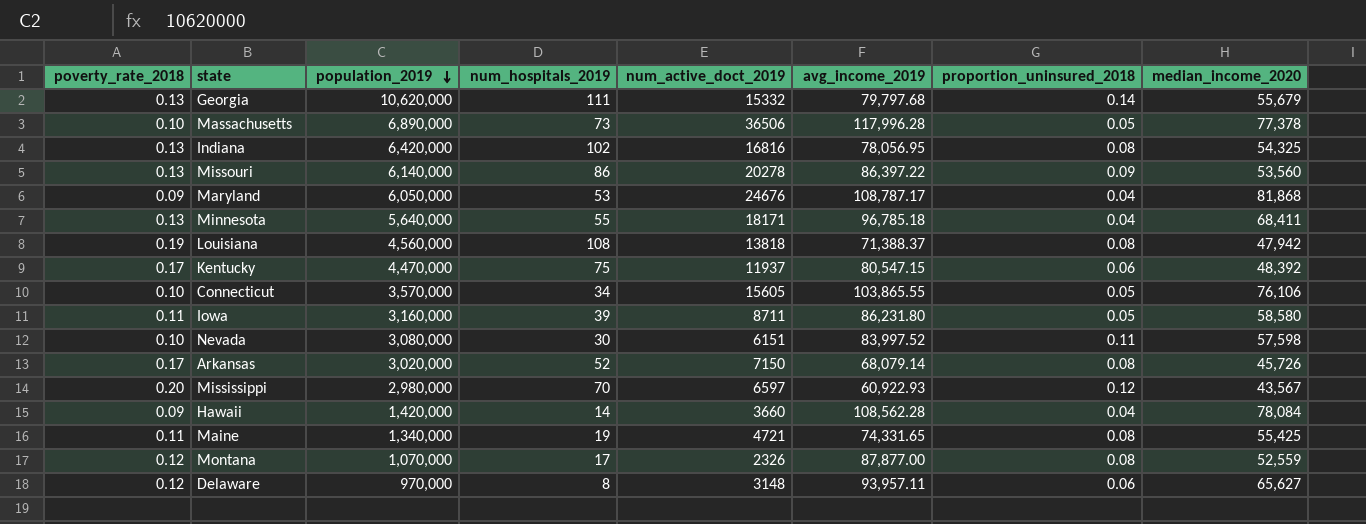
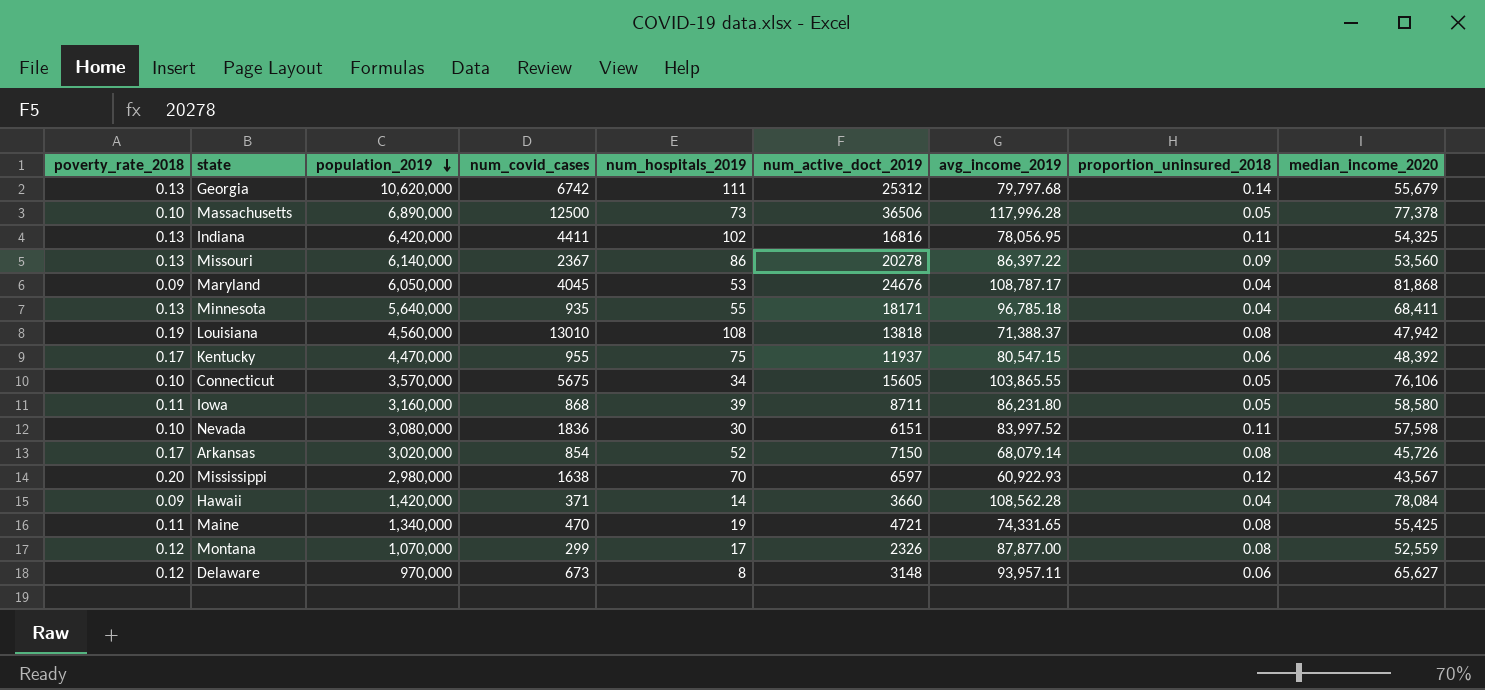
column num_covid_cases | position: none -> 4
Georgia | num_active_doct_2019: 15332 -> 25312
Indiana | proportion_uninsured_2018: 0.08 -> 0.11

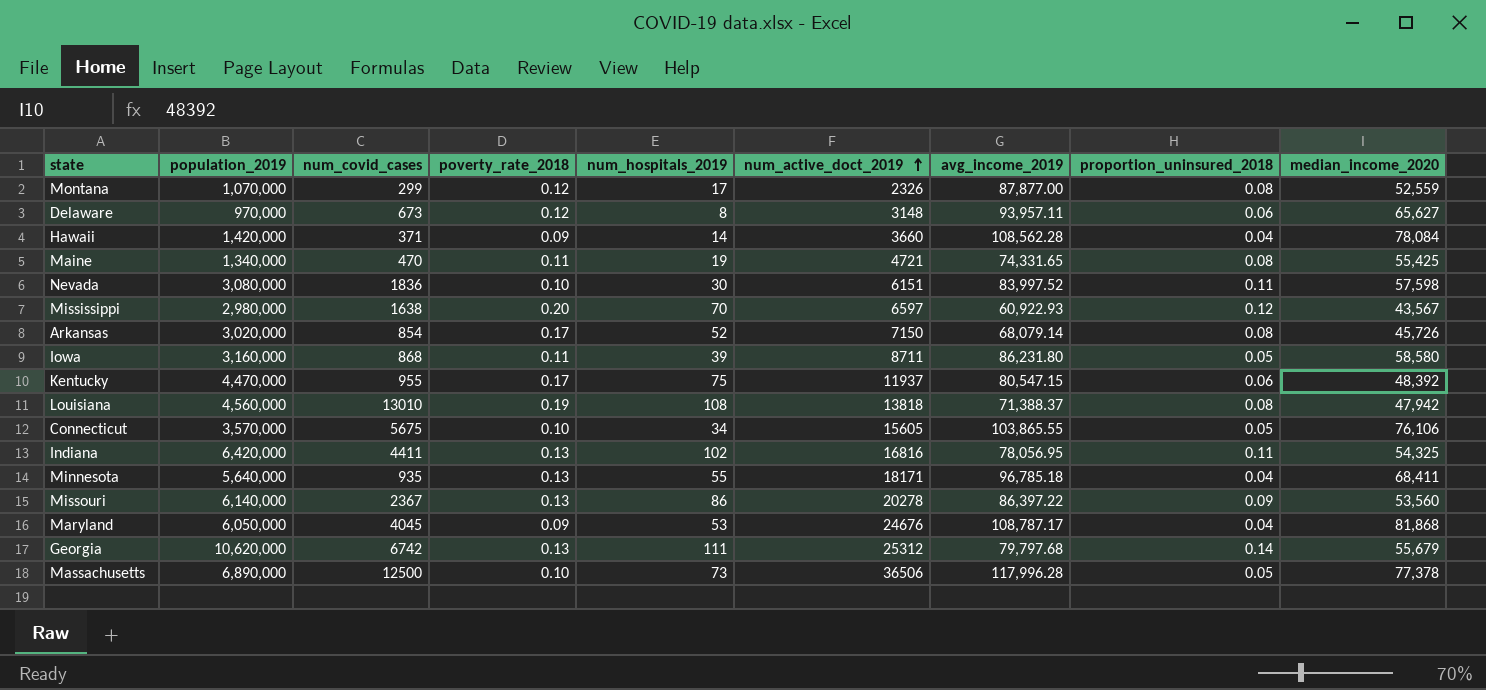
row order: population_2019 descending -> num_active_doct_2019 ascending
column poverty_rate_2018 | position: 1 -> 4

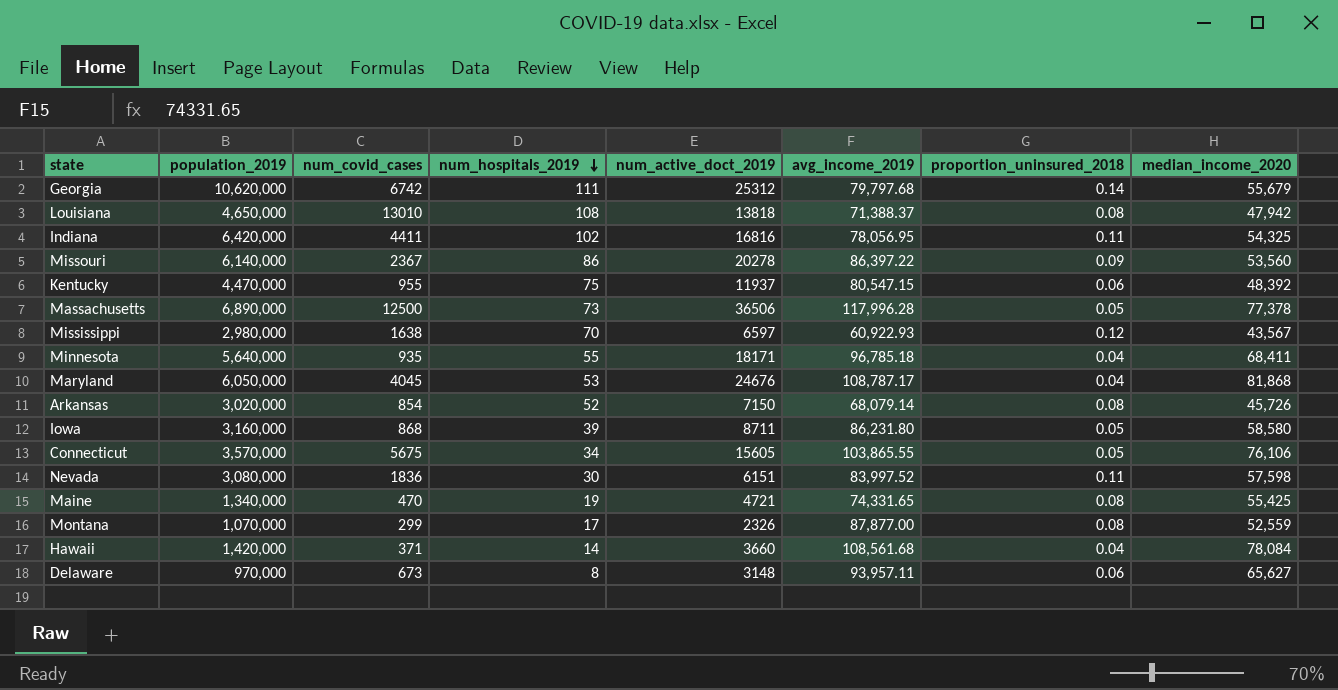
row order: num_active_doct_2019 ascending -> num_hospitals_2019 descending
column poverty_rate_2018 | position: 4 -> none
Louisiana | population_2019: 4,560,000 -> 4,650,000
Hawaii | avg_income_2019: 108,562.28 -> 108,561.68

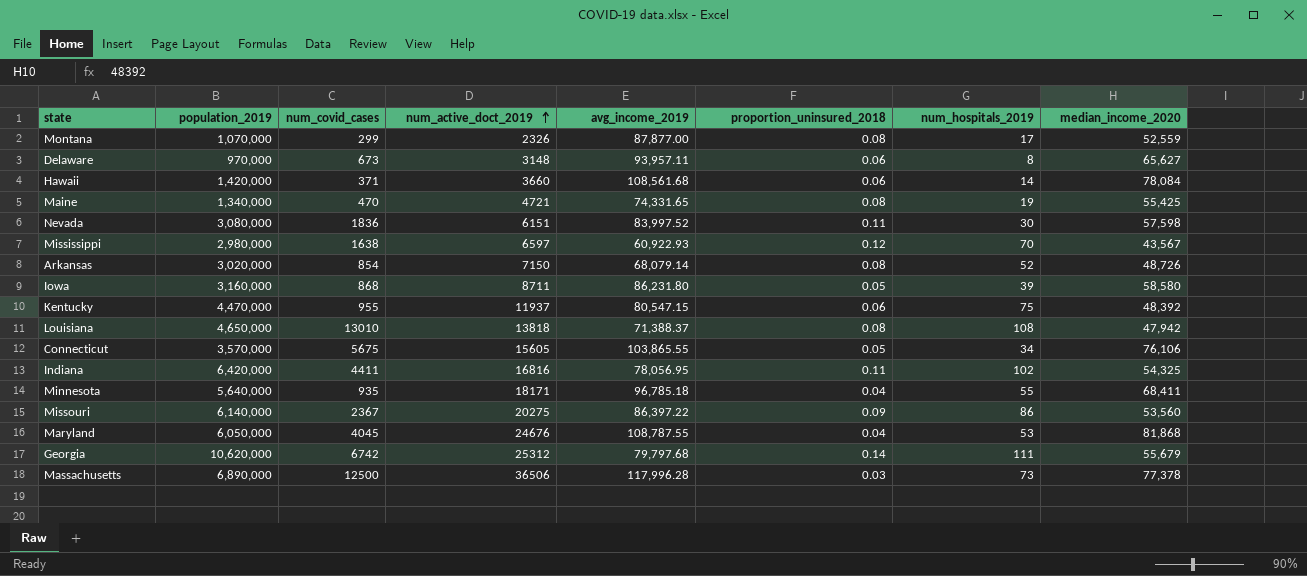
row order: num_hospitals_2019 descending -> num_active_doct_2019 ascending
column num_hospitals_2019 | position: 4 -> 7
Hawaii | proportion_uninsured_2018: 0.04 -> 0.06
Arkansas | median_income_2020: 45,726 -> 48,726
Missouri | num_active_doct_2019: 20278 -> 20275
Maryland | avg_income_2019: 108,787.17 -> 108,787.55
Massachusetts | proportion_uninsured_2018: 0.05 -> 0.03

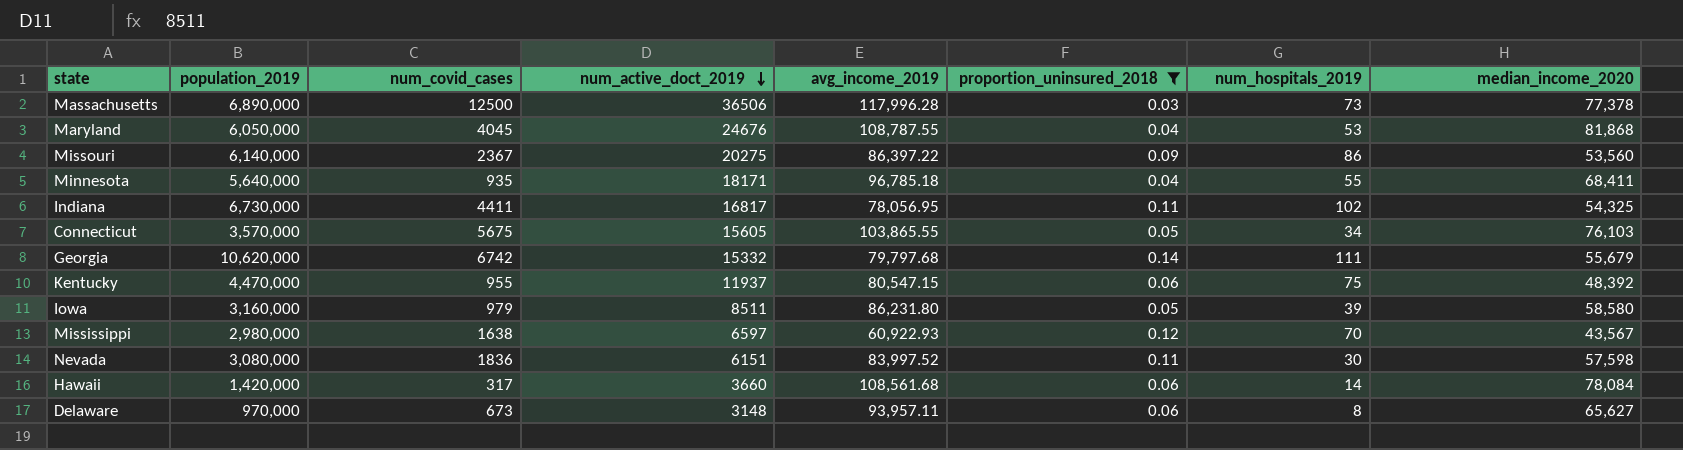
filter: none -> proportion_uninsured_2018 != 0.08
row order: num_active_doct_2019 ascending -> num_active_doct_2019 descending
Indiana | population_2019: 6,420,000 -> 6,730,000
Indiana | num_active_doct_2019: 16816 -> 16817
Connecticut | median_income_2020: 76,106 -> 76,103
Georgia | num_active_doct_2019: 25312 -> 15332
Iowa | num_covid_cases: 868 -> 979
Iowa | num_active_doct_2019: 8711 -> 8511
Hawaii | num_covid_cases: 371 -> 317

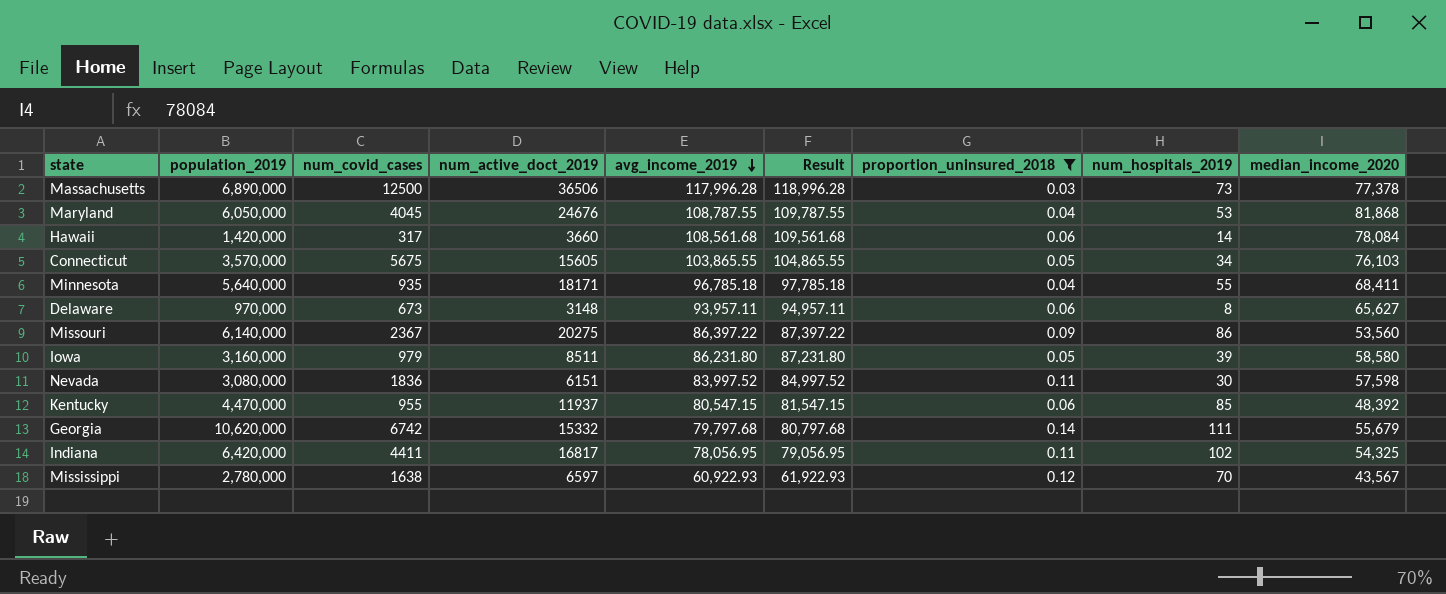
row order: num_active_doct_2019 descending -> avg_income_2019 descending
column Result | formula: none -> [avg_income_2019] + 1000
Kentucky | num_hospitals_2019: 75 -> 85
Indiana | population_2019: 6,730,000 -> 6,420,000
Mississippi | population_2019: 2,980,000 -> 2,780,000

